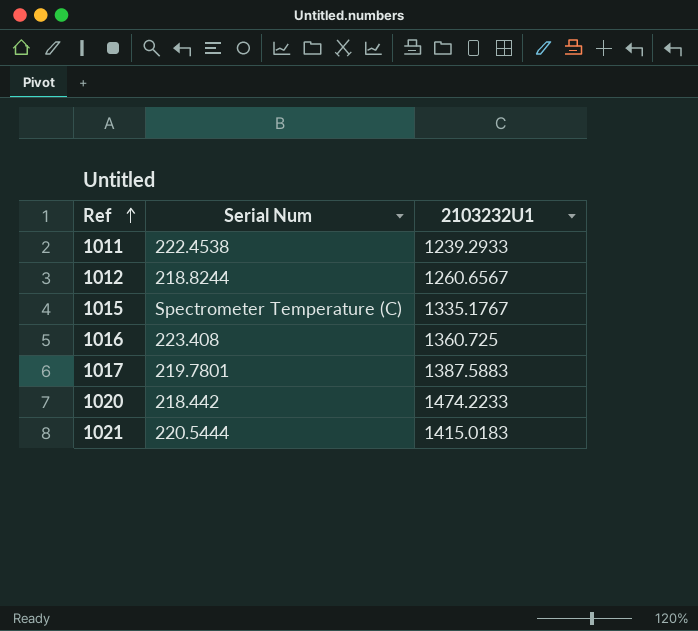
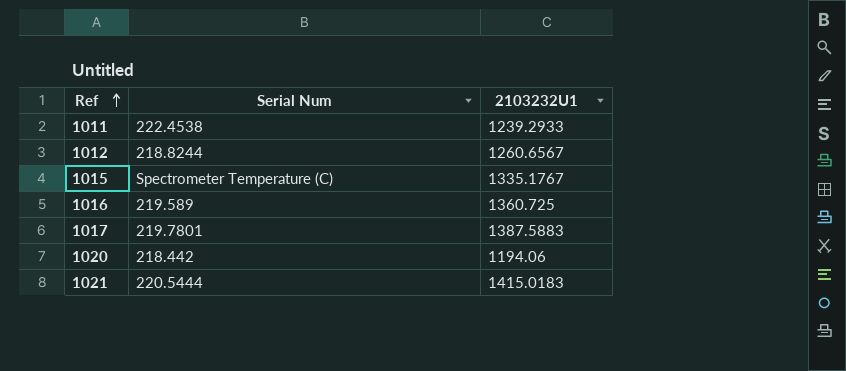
1016 | Serial Num: 223.408 -> 219.589
1020 | 2103232U1: 1474.2233 -> 1194.06

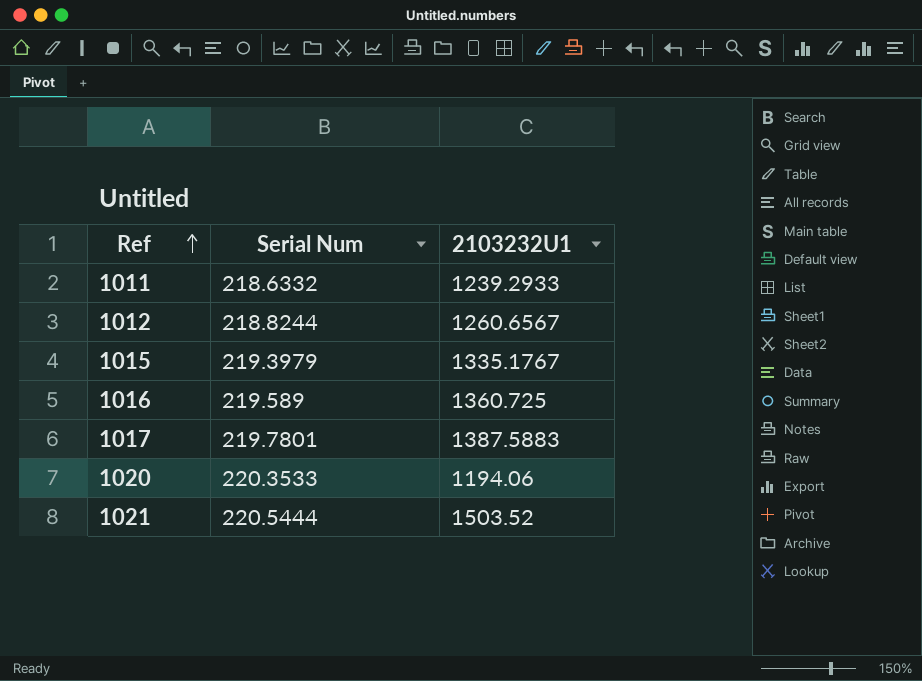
1011 | Serial Num: 222.4538 -> 218.6332
1015 | Serial Num: Spectrometer Temperature (C) -> 219.3979
1020 | Serial Num: 218.442 -> 220.3533
1021 | 2103232U1: 1415.0183 -> 1503.52

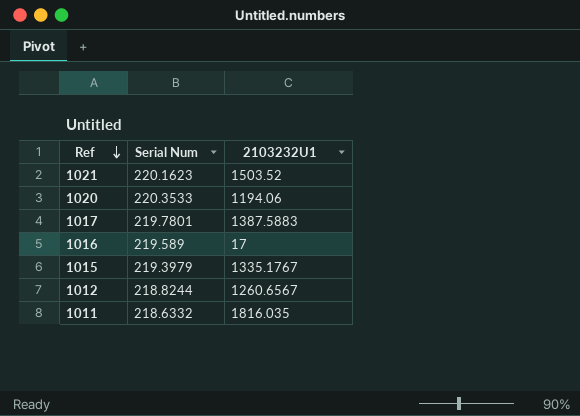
row order: Ref ascending -> Ref descending
1021 | Serial Num: 220.5444 -> 220.1623
1016 | 2103232U1: 1360.725 -> 17
1011 | 2103232U1: 1239.2933 -> 1816.035

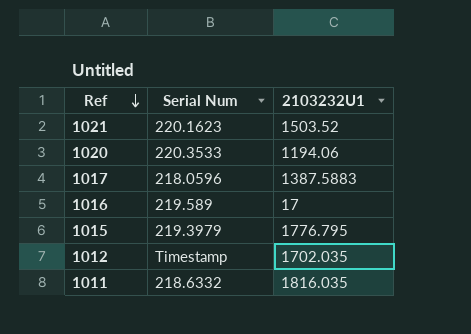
1017 | Serial Num: 219.7801 -> 218.0596
1015 | 2103232U1: 1335.1767 -> 1776.795
1012 | Serial Num: 218.8244 -> Timestamp
1012 | 2103232U1: 1260.6567 -> 1702.035

